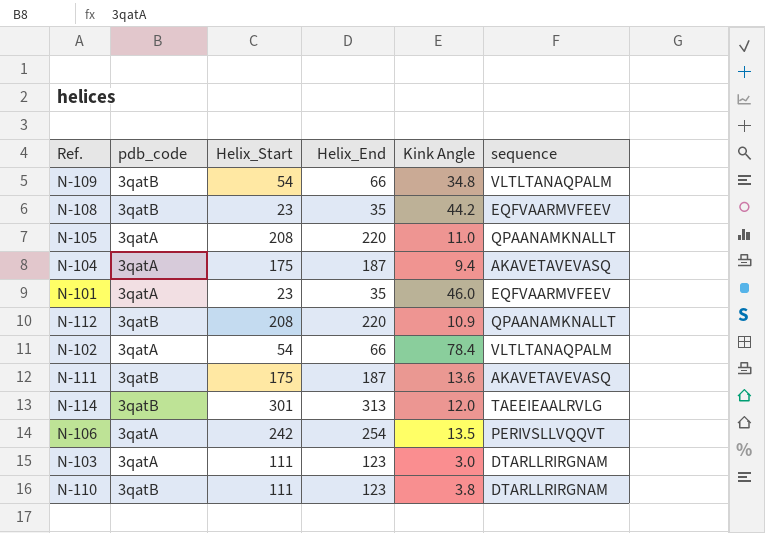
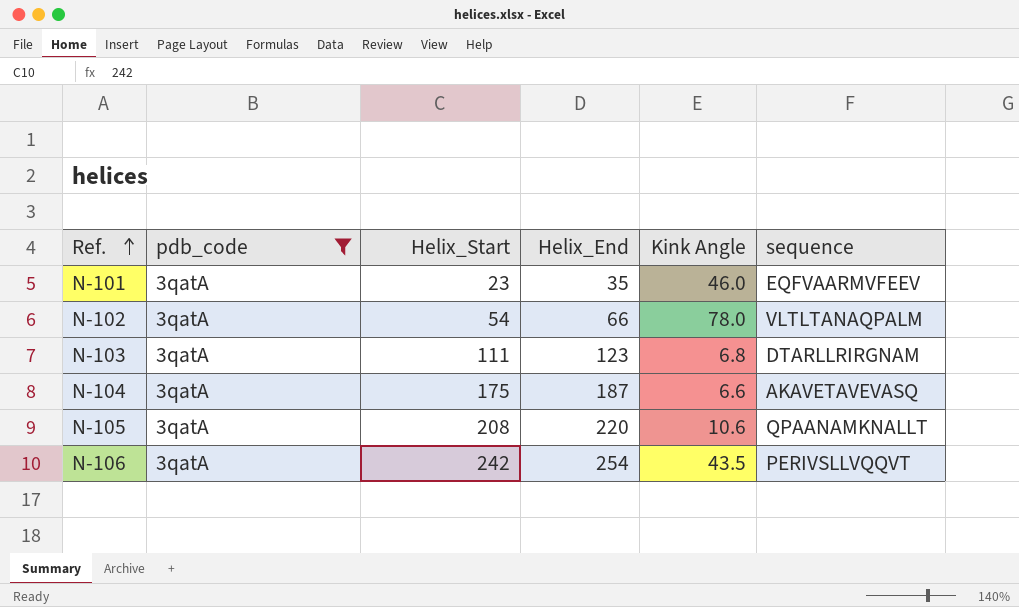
filter: none -> pdb_code = 3qatA
row order: none -> Ref. ascending
N-102 | Kink Angle: 78.4 -> 78.0
N-103 | Kink Angle: 3.0 -> 6.8
N-104 | Kink Angle: 9.4 -> 6.6
N-105 | Kink Angle: 11.0 -> 10.6
N-106 | Kink Angle: 13.5 -> 43.5

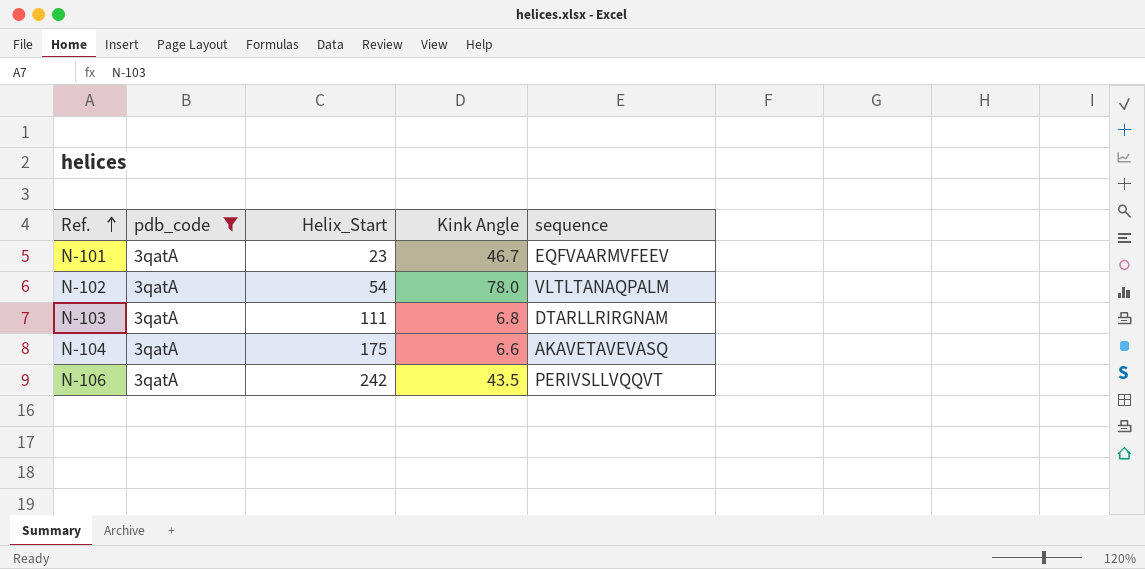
column Helix_End | position: 4 -> none
row N-105: 3qatA | 208 | 220 | 10.6 | QPAANAMKNALLT -> none
N-101 | Kink Angle: 46.0 -> 46.7

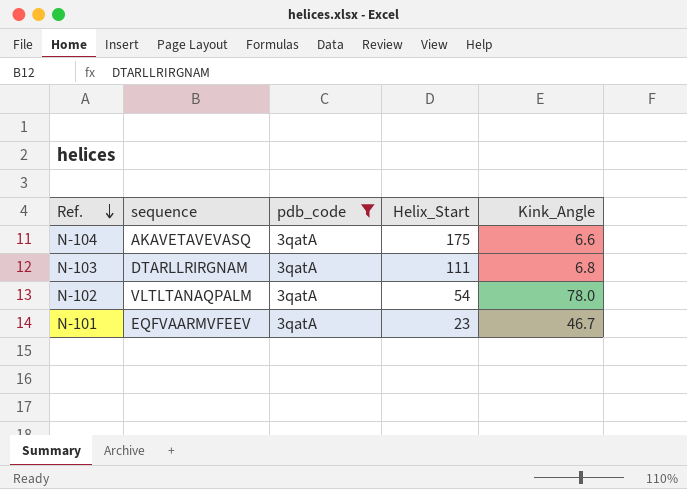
row order: Ref. ascending -> Ref. descending
column sequence | position: 5 -> 2
column name: Kink Angle -> Kink_Angle
row N-106: 3qatA | 242 | 43.5 | PERIVSLLVQQVT -> none

